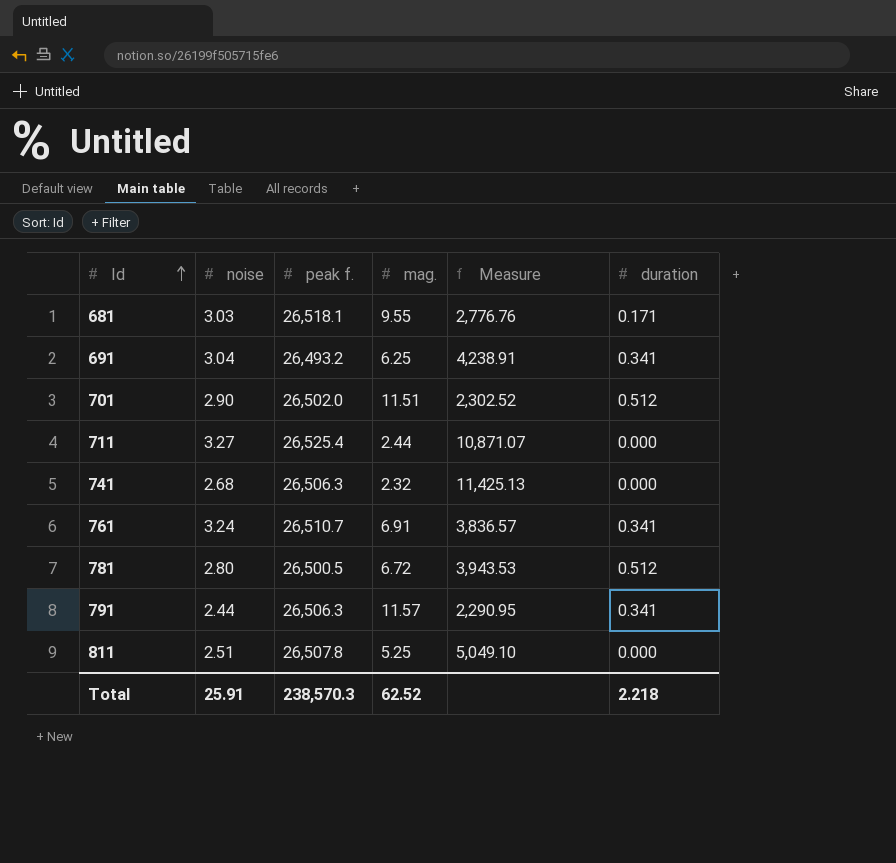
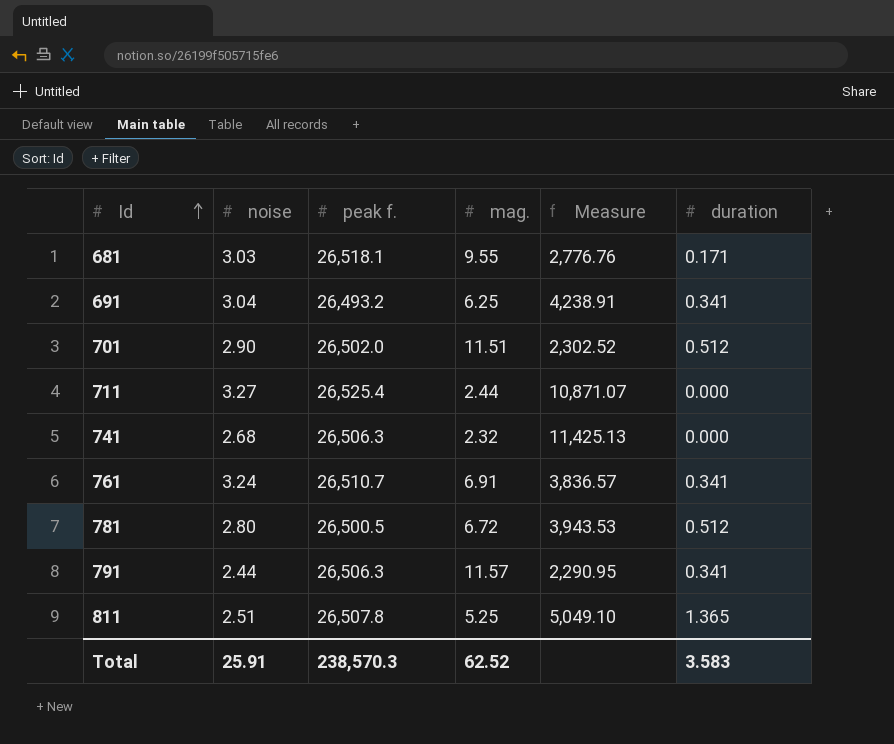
811 | duration: 0.000 -> 1.365
Total | duration: 2.218 -> 3.583

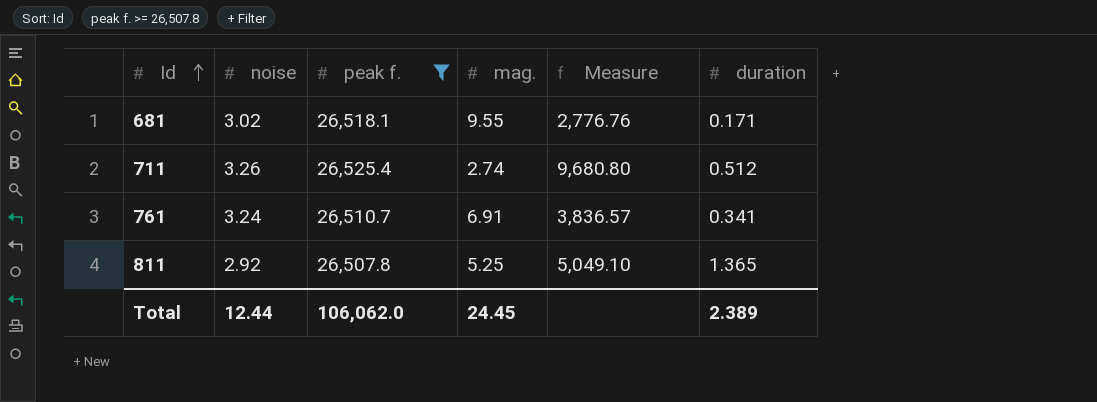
filter: none -> peak f. >= 26,507.8
681 | noise: 3.03 -> 3.02
711 | noise: 3.27 -> 3.26
711 | mag.: 2.44 -> 2.74
711 | Measure: 10,871.07 -> 9,680.80
711 | duration: 0.000 -> 0.512
811 | noise: 2.51 -> 2.92
Total | noise: 25.91 -> 12.44
Total | peak f.: 238,570.3 -> 106,062.0
Total | mag.: 62.52 -> 24.45
Total | duration: 3.583 -> 2.389

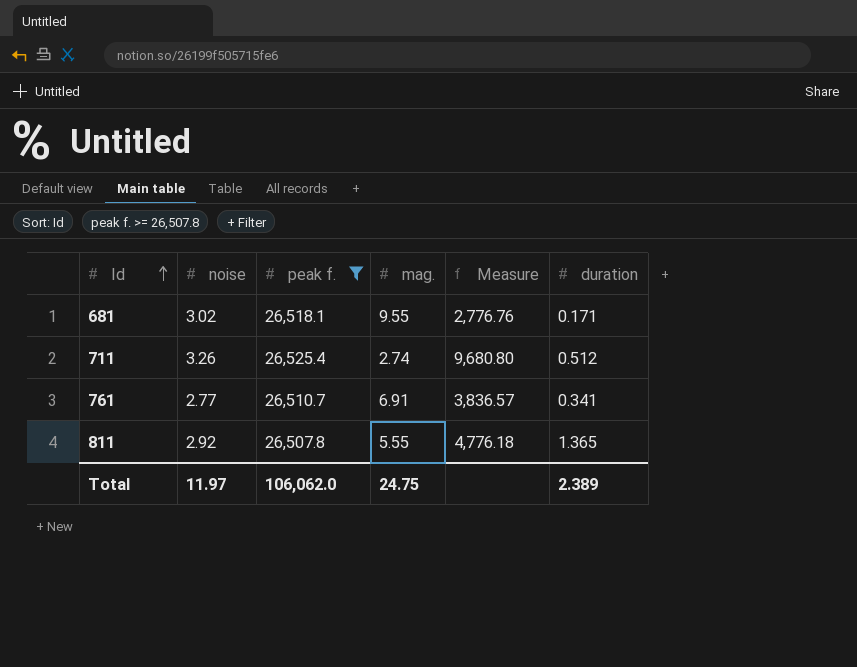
761 | noise: 3.24 -> 2.77
811 | mag.: 5.25 -> 5.55
811 | Measure: 5,049.10 -> 4,776.18
Total | noise: 12.44 -> 11.97
Total | mag.: 24.45 -> 24.75

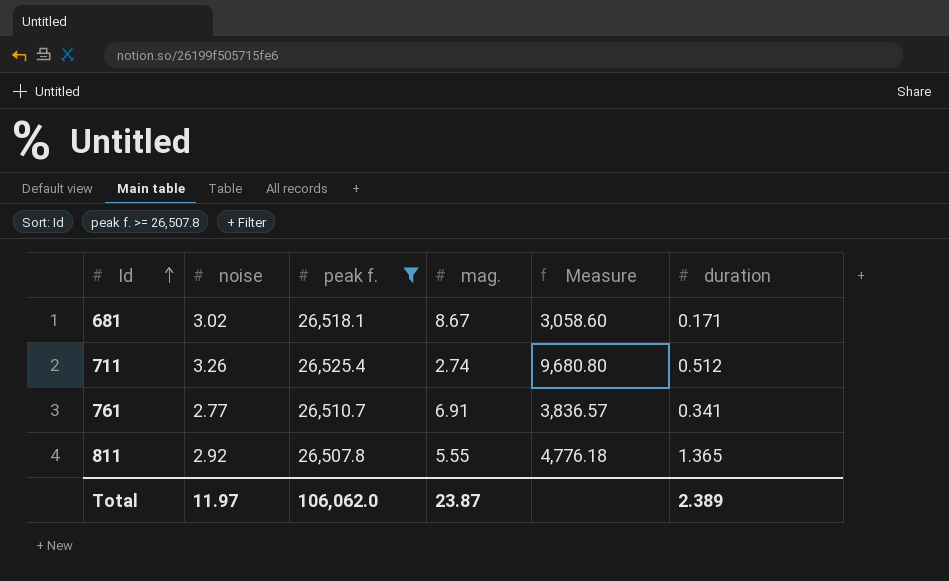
681 | mag.: 9.55 -> 8.67
681 | Measure: 2,776.76 -> 3,058.60
Total | mag.: 24.75 -> 23.87

